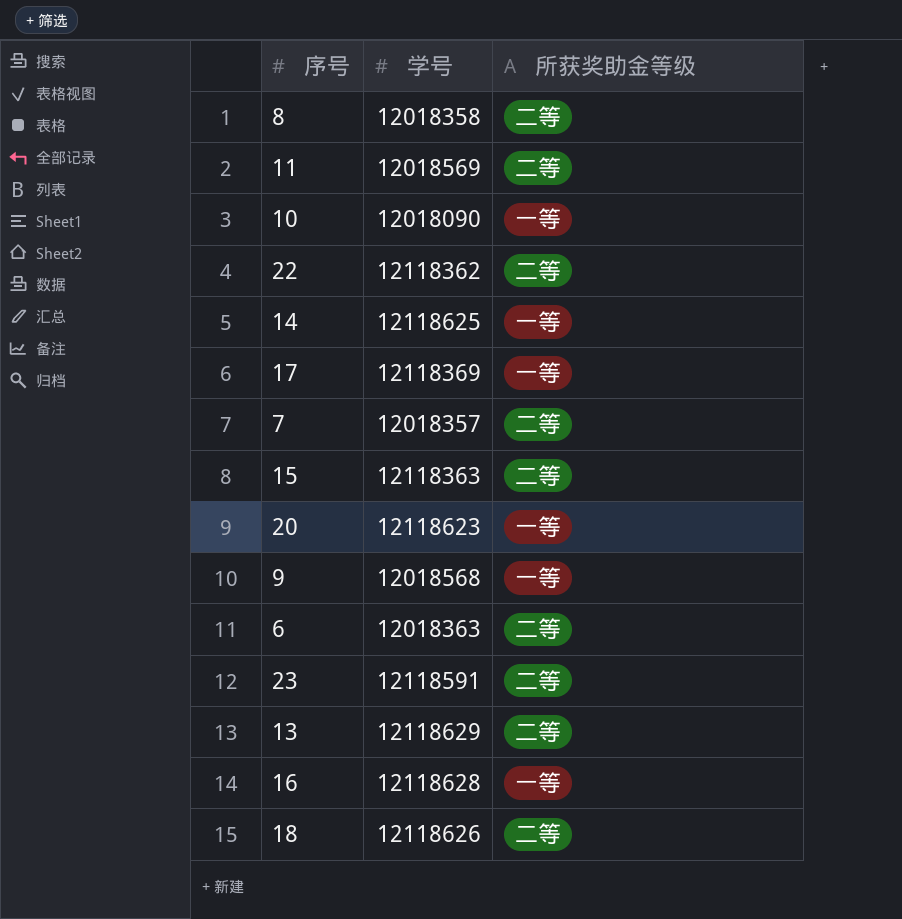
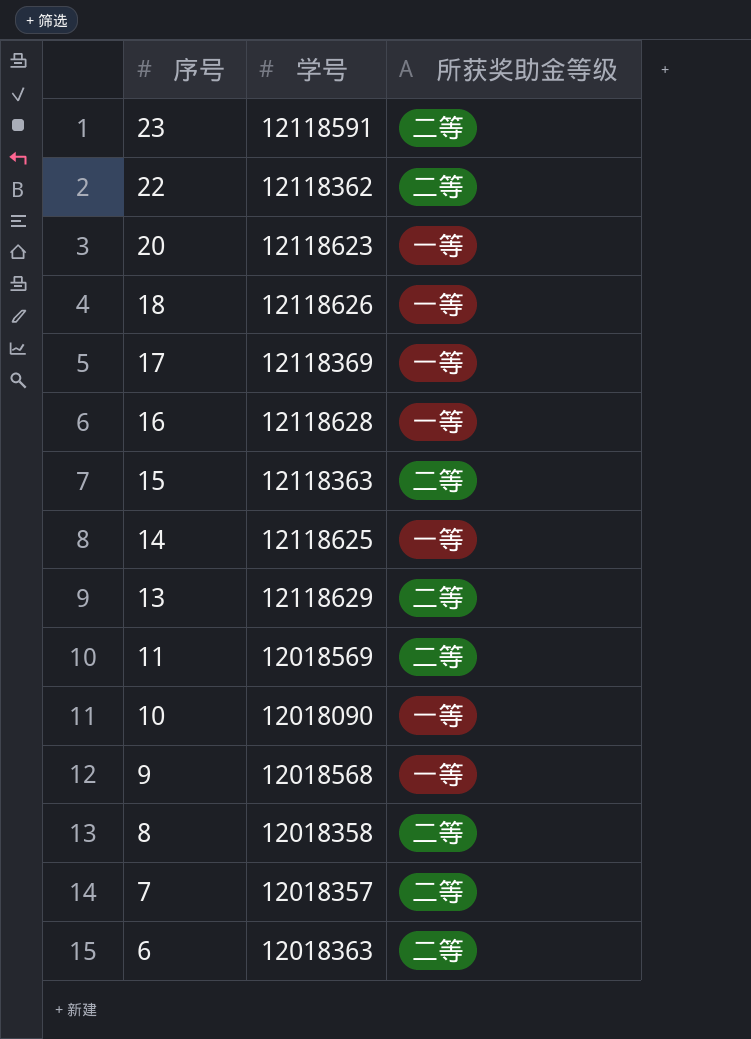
row order: none -> 序号 descending
18 | 所获奖助金等级: 二等 -> 一等

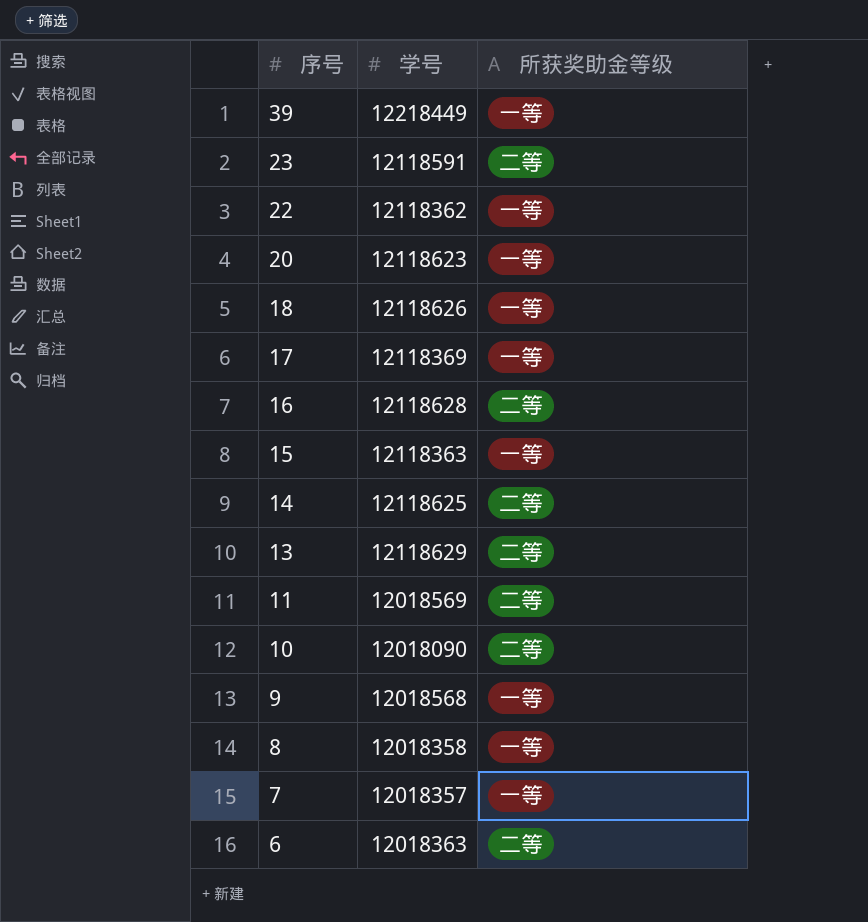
row 39: none -> 12218449 | 一等
22 | 所获奖助金等级: 二等 -> 一等
16 | 所获奖助金等级: 一等 -> 二等
15 | 所获奖助金等级: 二等 -> 一等
14 | 所获奖助金等级: 一等 -> 二等
10 | 所获奖助金等级: 一等 -> 二等
8 | 所获奖助金等级: 二等 -> 一等
7 | 所获奖助金等级: 二等 -> 一等

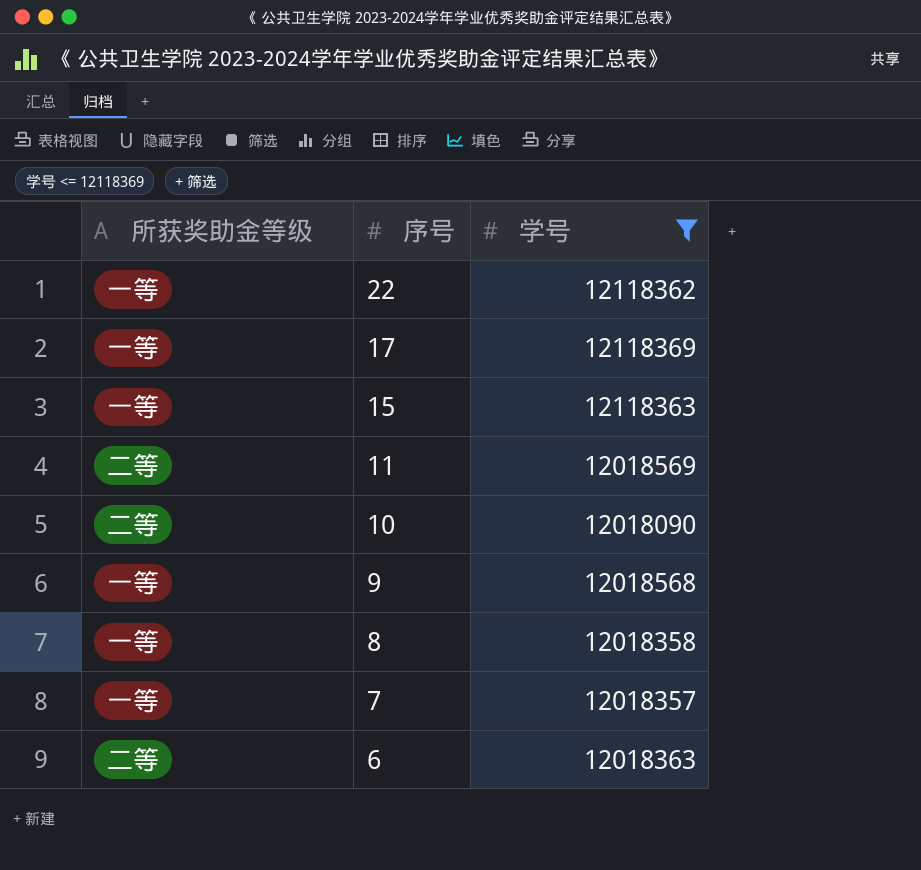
filter: none -> 学号 <= 12118369
column 所获奖助金等级 | position: 3 -> 1

